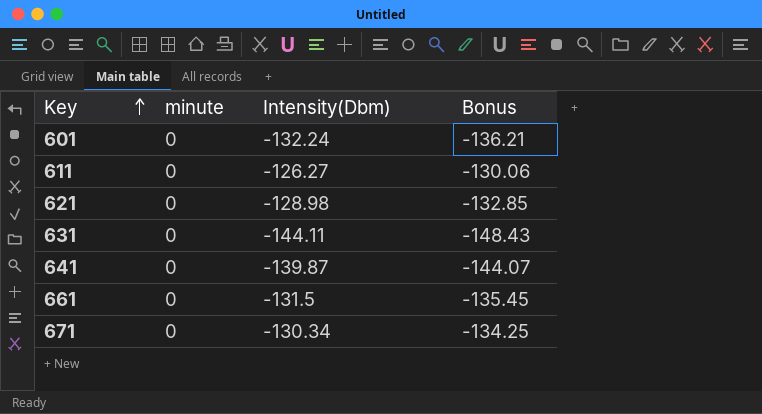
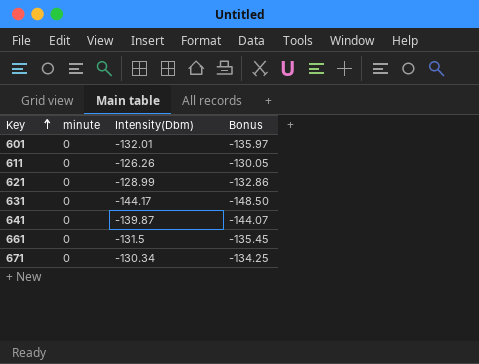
601 | Intensity(Dbm): -132.24 -> -132.01
601 | Bonus: -136.21 -> -135.97
611 | Intensity(Dbm): -126.27 -> -126.26
611 | Bonus: -130.06 -> -130.05
621 | Intensity(Dbm): -128.98 -> -128.99
621 | Bonus: -132.85 -> -132.86
631 | Intensity(Dbm): -144.11 -> -144.17
631 | Bonus: -148.43 -> -148.50

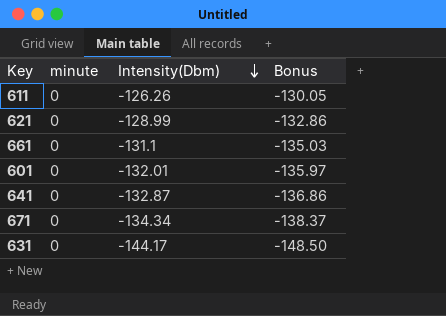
row order: Key ascending -> Intensity(Dbm) descending
661 | Intensity(Dbm): -131.5 -> -131.1
661 | Bonus: -135.45 -> -135.03
641 | Intensity(Dbm): -139.87 -> -132.87
641 | Bonus: -144.07 -> -136.86
671 | Intensity(Dbm): -130.34 -> -134.34
671 | Bonus: -134.25 -> -138.37

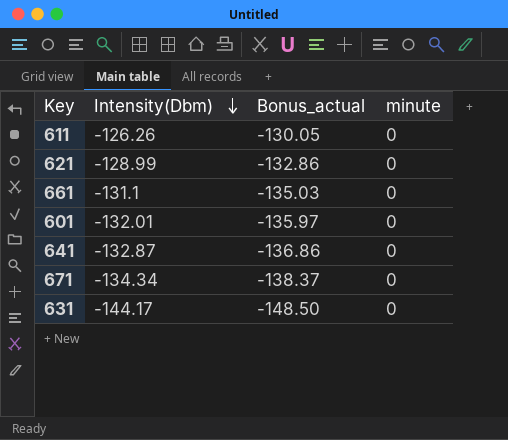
column name: Bonus -> Bonus_actual
column minute | position: 2 -> 4

